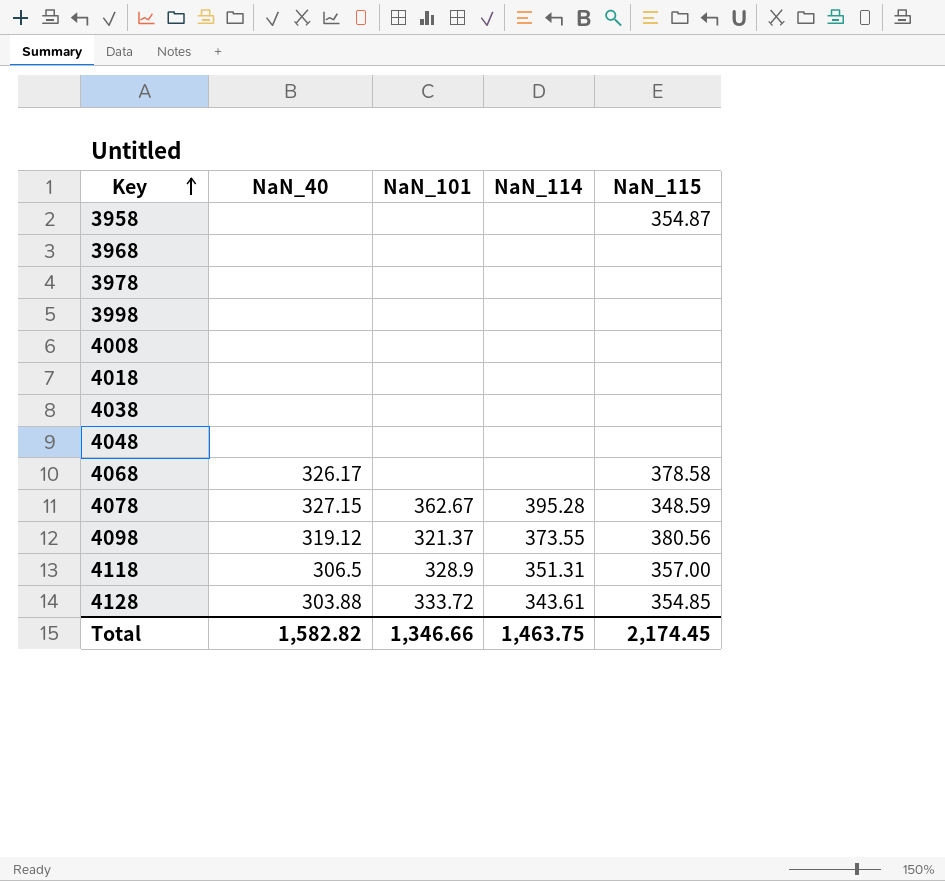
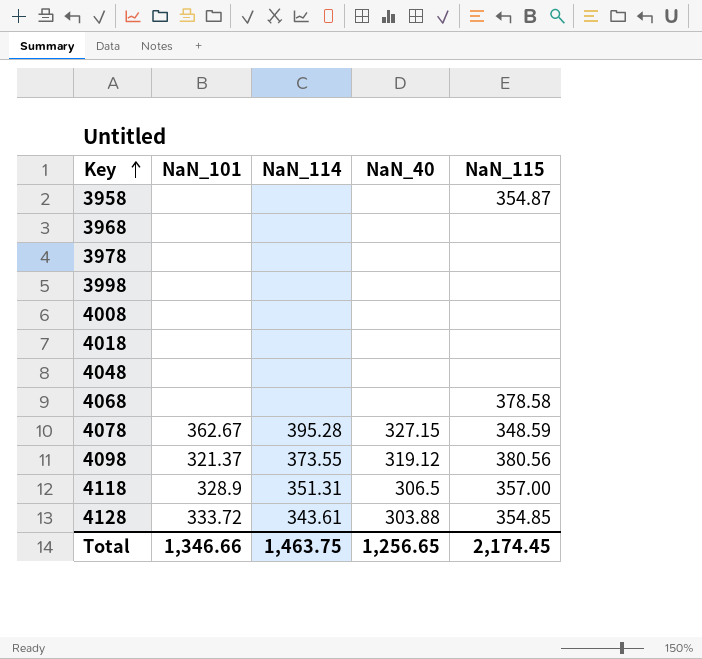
column NaN_40 | position: 2 -> 4
row 4038: none | none | none | none -> none
4068 | NaN_40: 326.17 -> none
Total | NaN_40: 1,582.82 -> 1,256.65

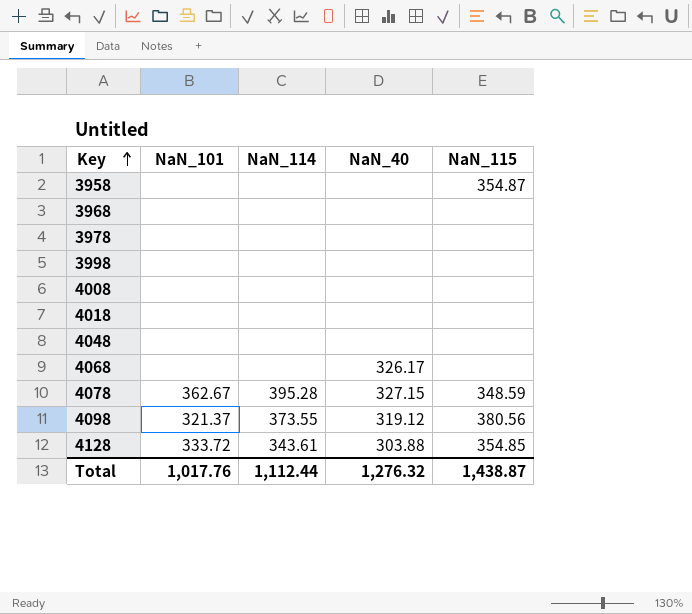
row 4118: 328.9 | 351.31 | 306.5 | 357.00 -> none
4068 | NaN_40: none -> 326.17
4068 | NaN_115: 378.58 -> none
Total | NaN_101: 1,346.66 -> 1,017.76
Total | NaN_114: 1,463.75 -> 1,112.44
Total | NaN_40: 1,256.65 -> 1,276.32
Total | NaN_115: 2,174.45 -> 1,438.87

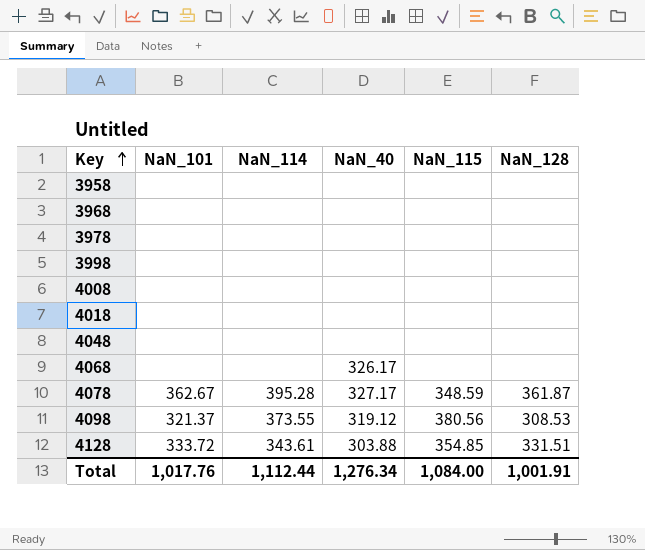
column NaN_128 | position: none -> 6
3958 | NaN_115: 354.87 -> none
4078 | NaN_40: 327.15 -> 327.17
Total | NaN_40: 1,276.32 -> 1,276.34
Total | NaN_115: 1,438.87 -> 1,084.00

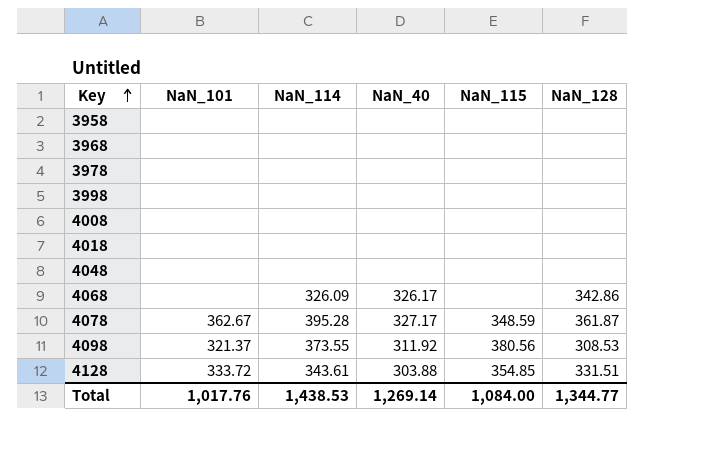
4068 | NaN_114: none -> 326.09
4068 | NaN_128: none -> 342.86
4098 | NaN_40: 319.12 -> 311.92
Total | NaN_114: 1,112.44 -> 1,438.53
Total | NaN_40: 1,276.34 -> 1,269.14
Total | NaN_128: 1,001.91 -> 1,344.77

